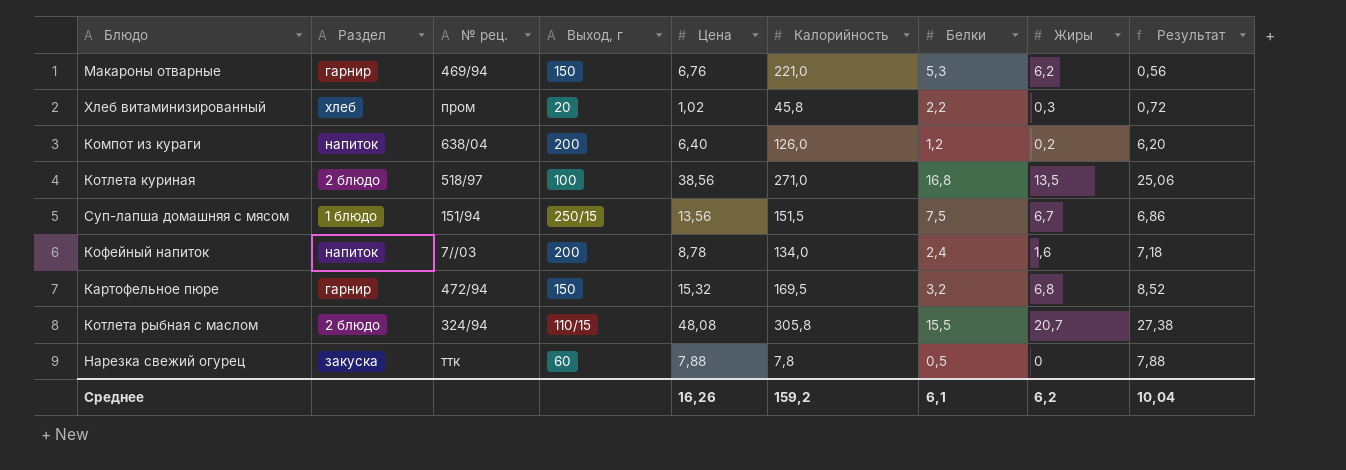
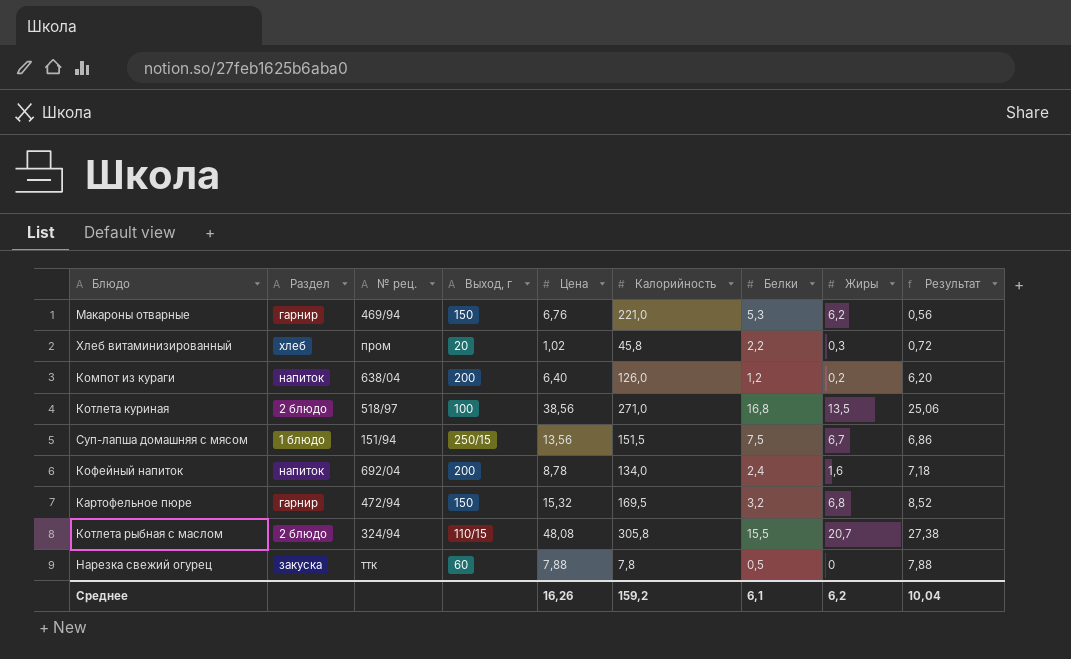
Кофейный напиток | № рец.: 7//03 -> 692/04

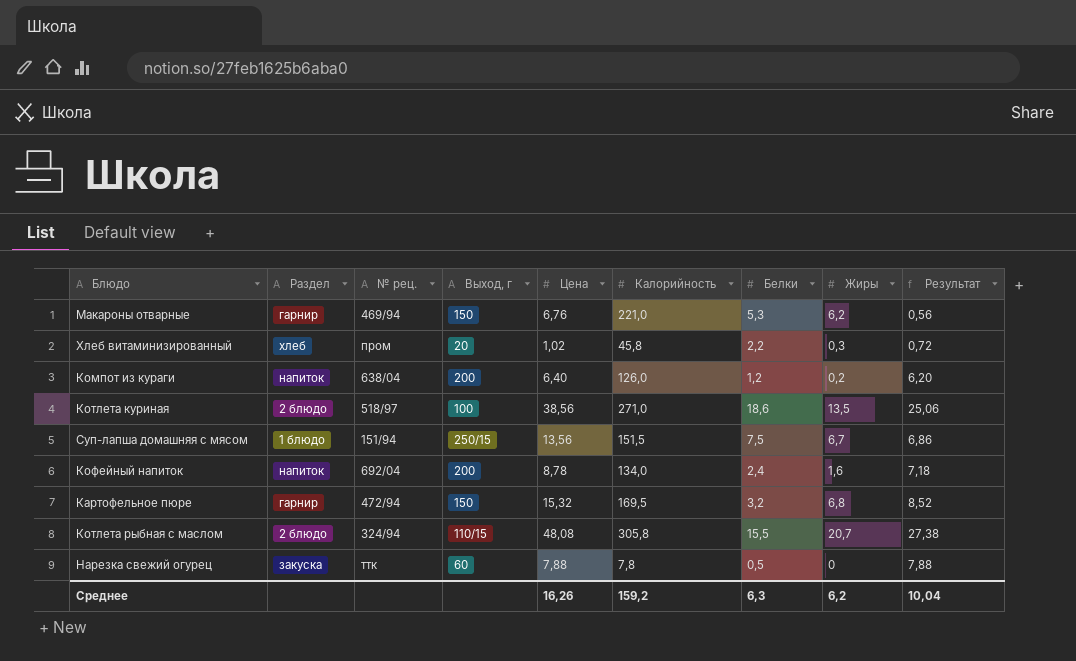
Котлета куриная | Белки: 16,8 -> 18,6
Среднее | Белки: 6,1 -> 6,3

